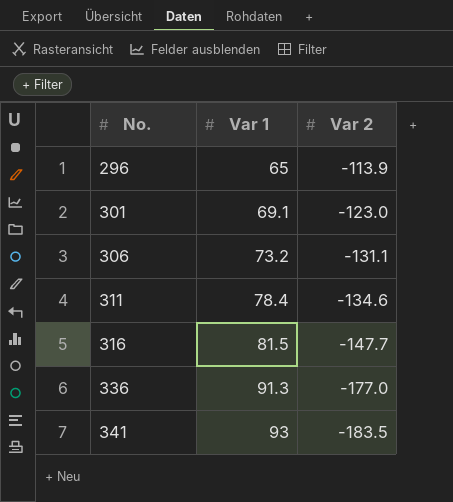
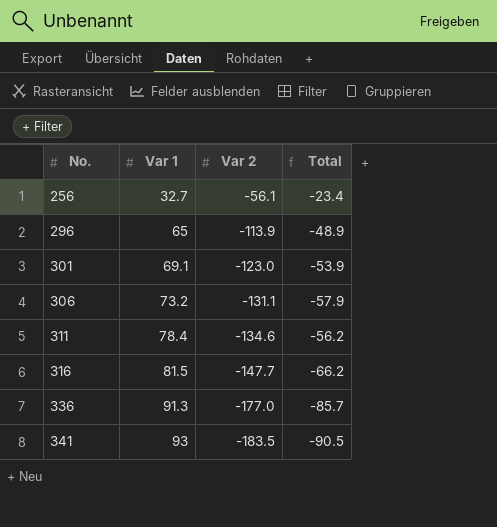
column Total | formula: none -> [Var 1] + [Var 2]
row 256: none -> 32.7 | -56.1 | -23.4

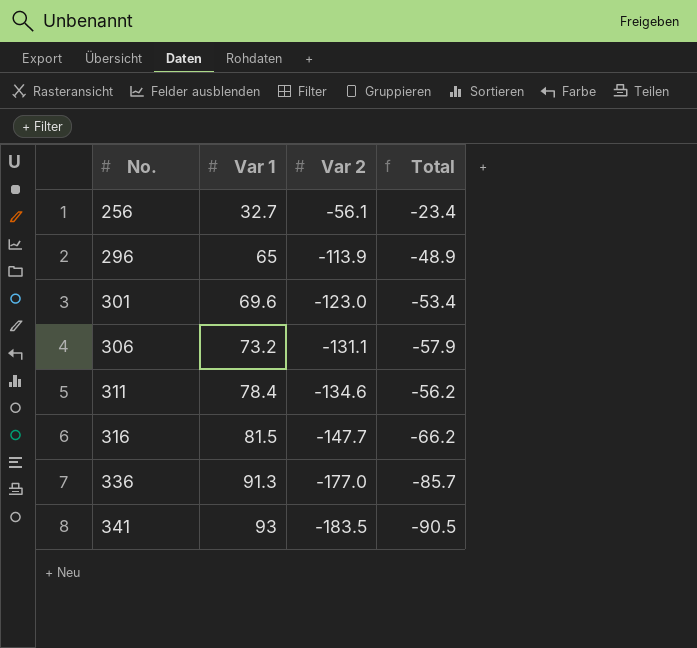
301 | Var 1: 69.1 -> 69.6
301 | Total: -53.9 -> -53.4

